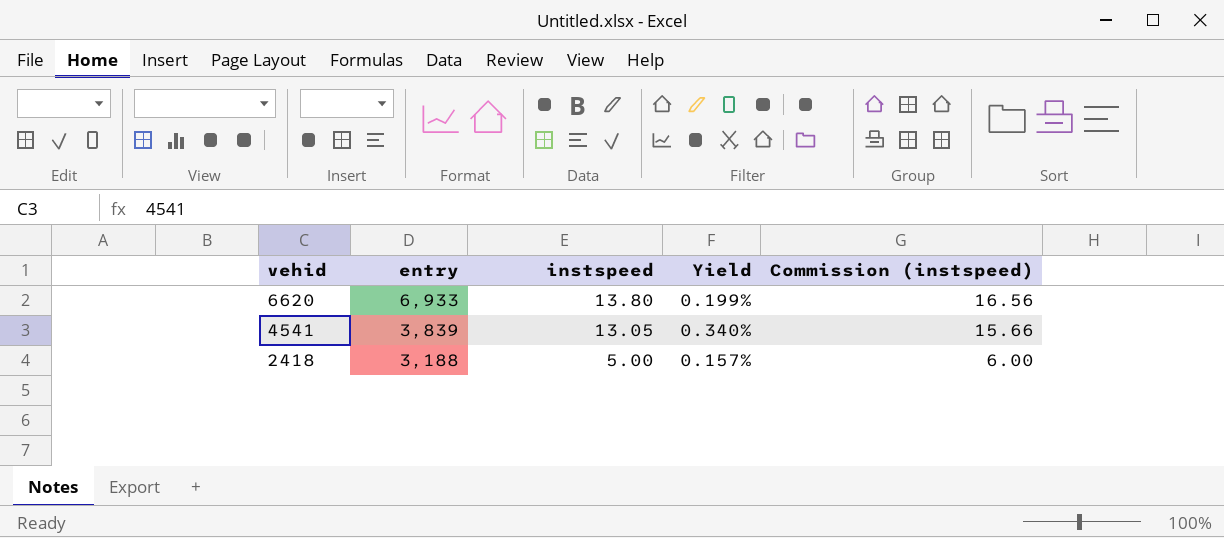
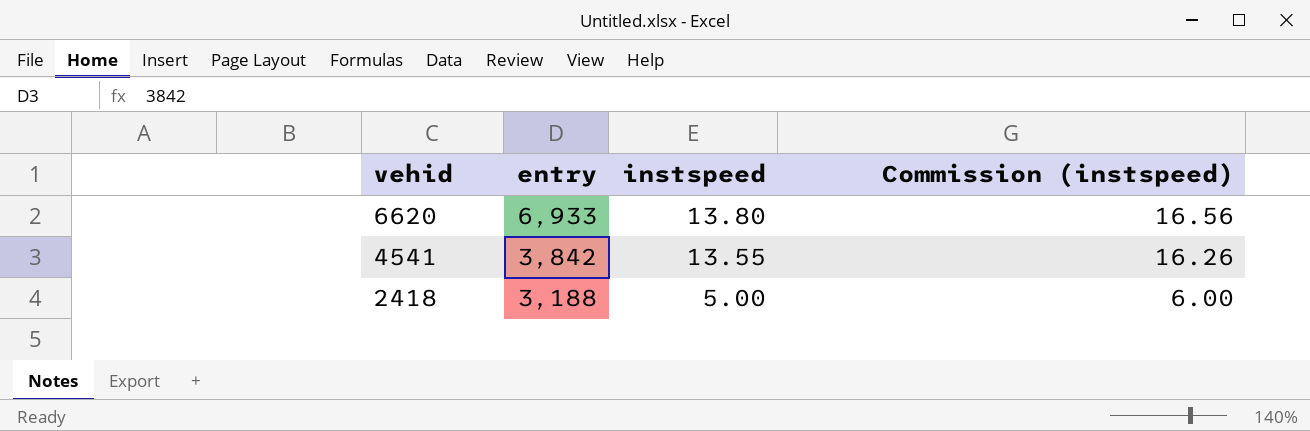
column Yield | formula: [instspeed] / [entry] -> none
4541 | entry: 3,839 -> 3,842
4541 | instspeed: 13.05 -> 13.55
4541 | Commission (instspeed): 15.66 -> 16.26

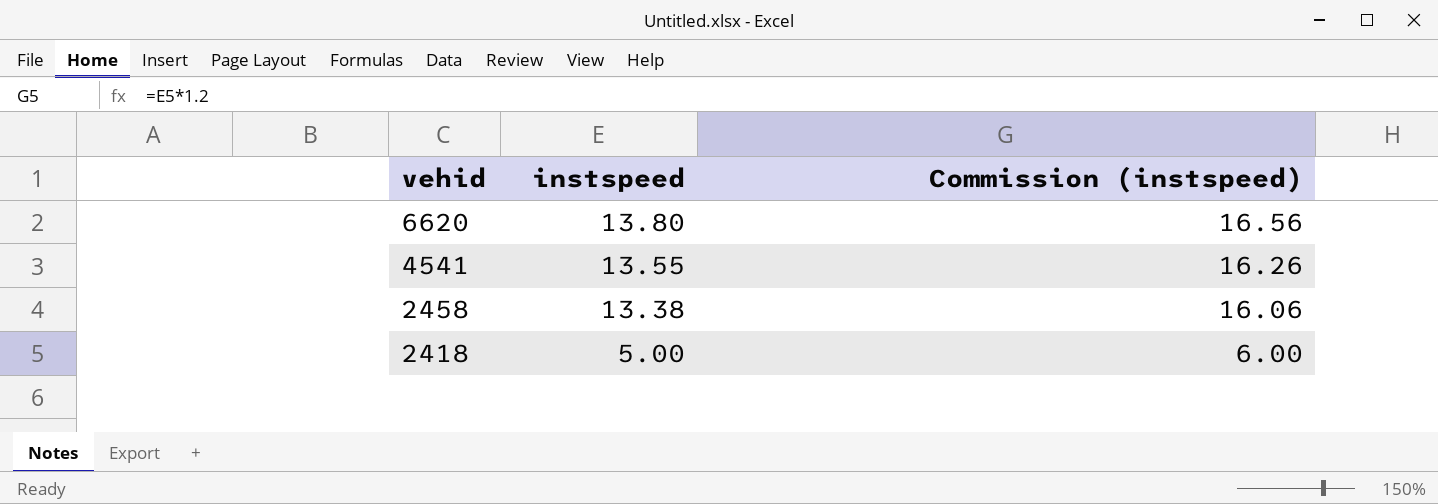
column entry | position: 2 -> none
row 2458: none -> 13.38 | 16.06

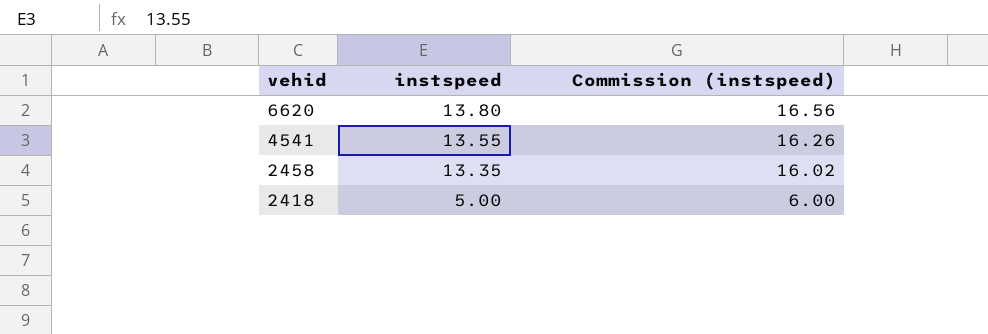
2458 | instspeed: 13.38 -> 13.35
2458 | Commission (instspeed): 16.06 -> 16.02

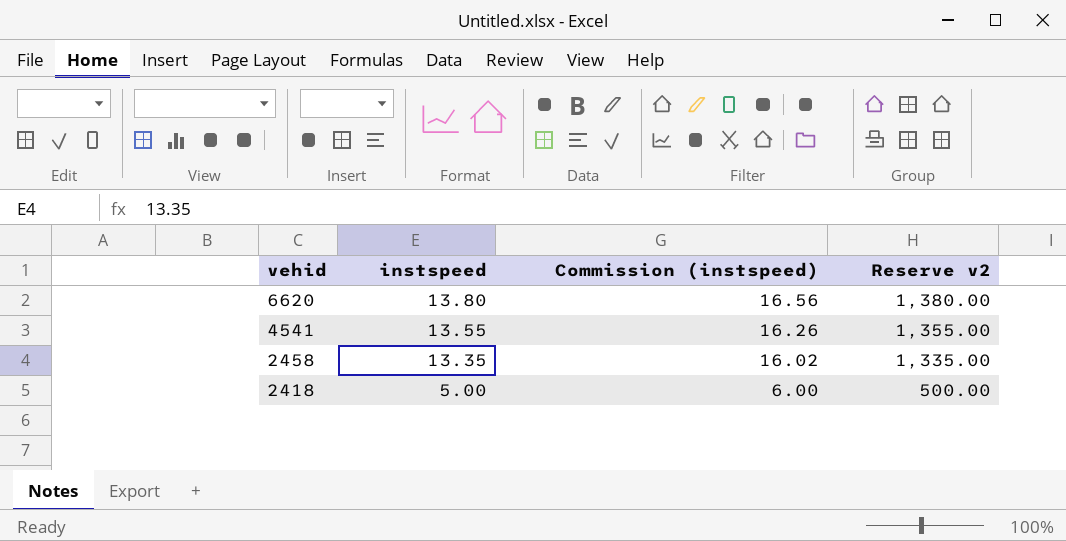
column Reserve v2 | formula: none -> [instspeed] * 100

